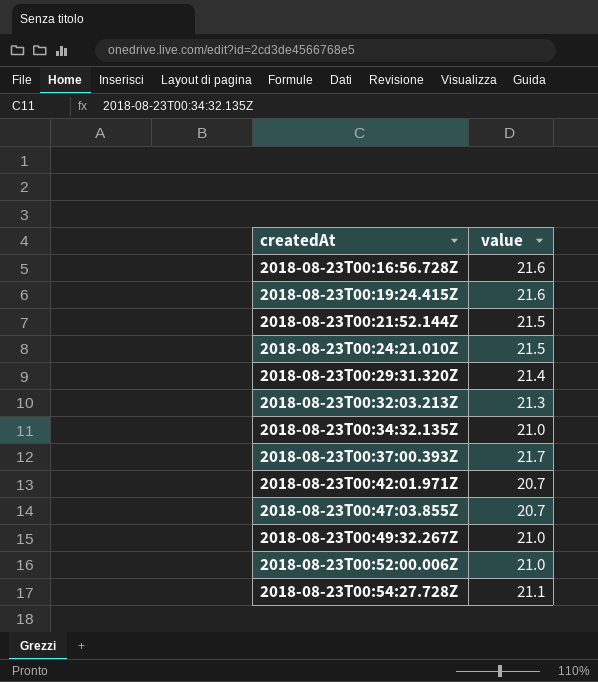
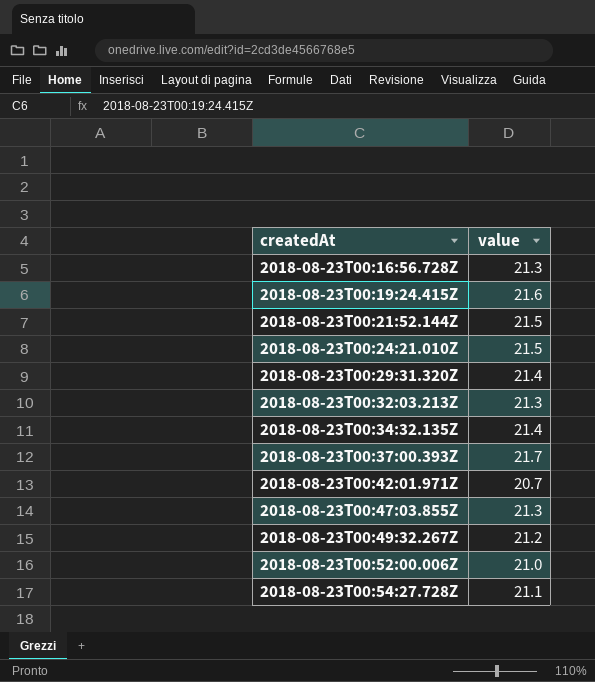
2018-08-23T00:16:56.728Z | value: 21.6 -> 21.3
2018-08-23T00:34:32.135Z | value: 21.0 -> 21.4
2018-08-23T00:47:03.855Z | value: 20.7 -> 21.3
2018-08-23T00:49:32.267Z | value: 21.0 -> 21.2

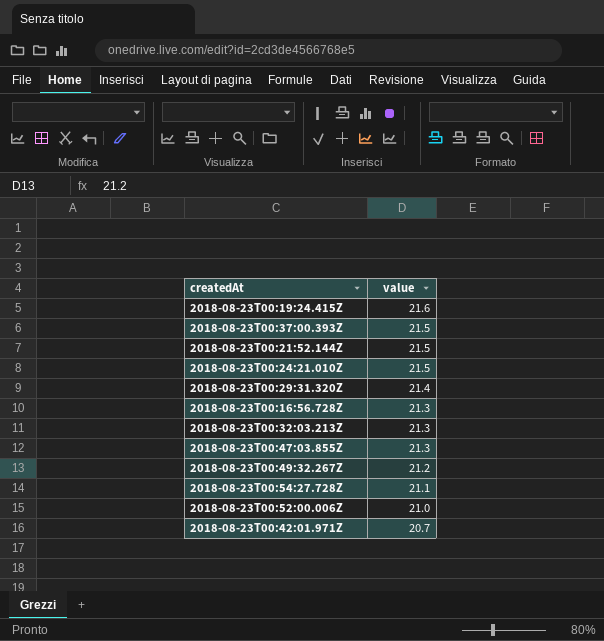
row order: createdAt ascending -> value descending
row 2018-08-23T00:34:32.135Z: 21.4 -> none
2018-08-23T00:37:00.393Z | value: 21.7 -> 21.5

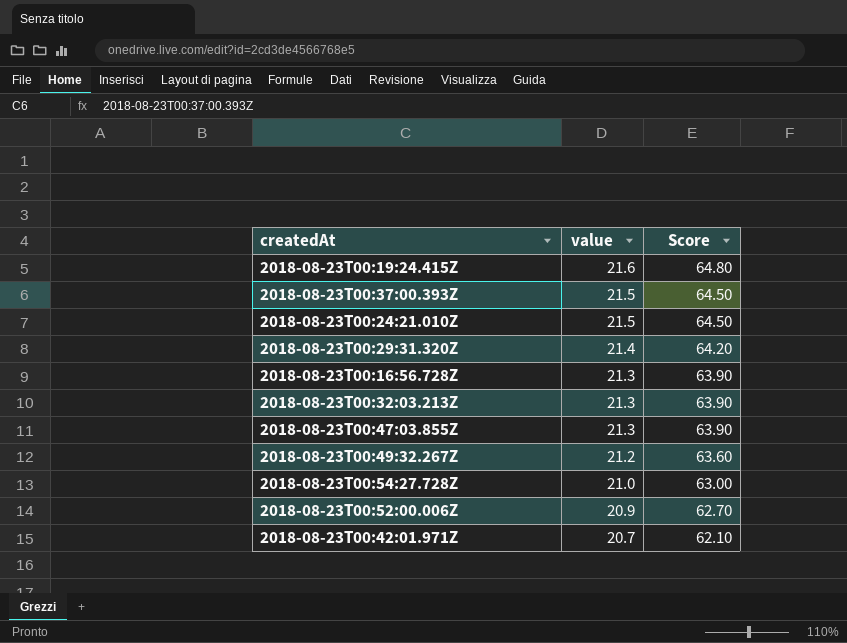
column Score | formula: none -> [value] * 3
row 2018-08-23T00:21:52.144Z: 21.5 -> none
2018-08-23T00:54:27.728Z | value: 21.1 -> 21.0
2018-08-23T00:52:00.006Z | value: 21.0 -> 20.9

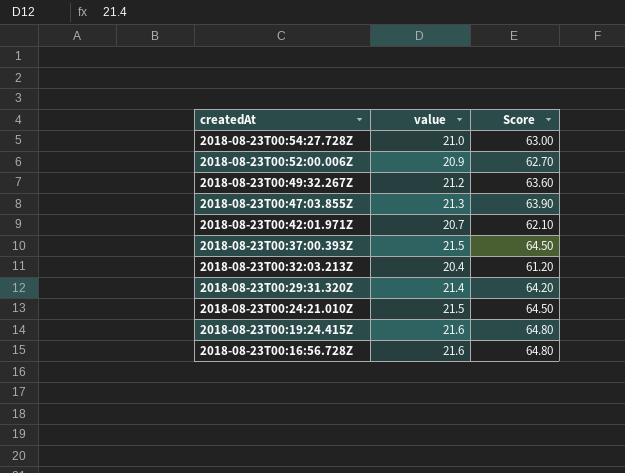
row order: value descending -> createdAt descending
2018-08-23T00:32:03.213Z | value: 21.3 -> 20.4
2018-08-23T00:32:03.213Z | Score: 63.90 -> 61.20
2018-08-23T00:16:56.728Z | value: 21.3 -> 21.6
2018-08-23T00:16:56.728Z | Score: 63.90 -> 64.80

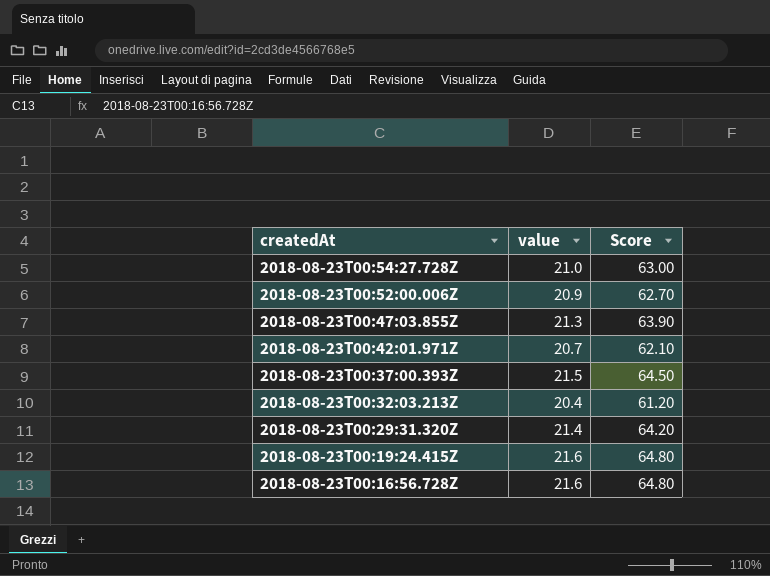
row 2018-08-23T00:49:32.267Z: 21.2 | 63.60 -> none
row 2018-08-23T00:24:21.010Z: 21.5 | 64.50 -> none

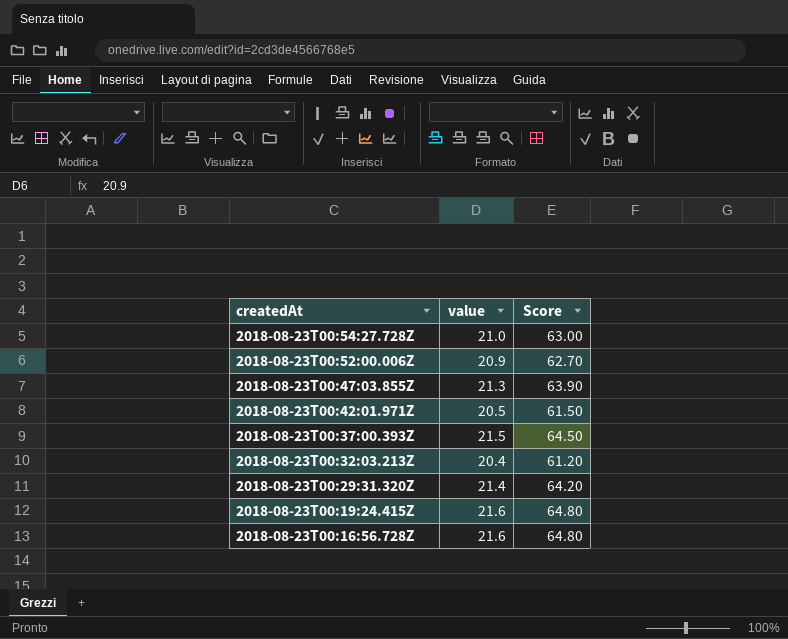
2018-08-23T00:42:01.971Z | value: 20.7 -> 20.5
2018-08-23T00:42:01.971Z | Score: 62.10 -> 61.50

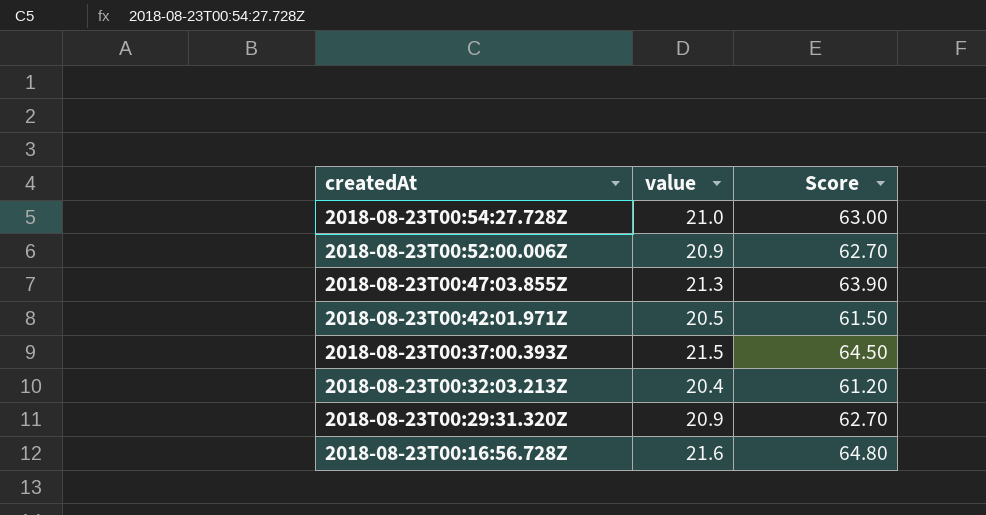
row 2018-08-23T00:19:24.415Z: 21.6 | 64.80 -> none
2018-08-23T00:29:31.320Z | value: 21.4 -> 20.9
2018-08-23T00:29:31.320Z | Score: 64.20 -> 62.70

